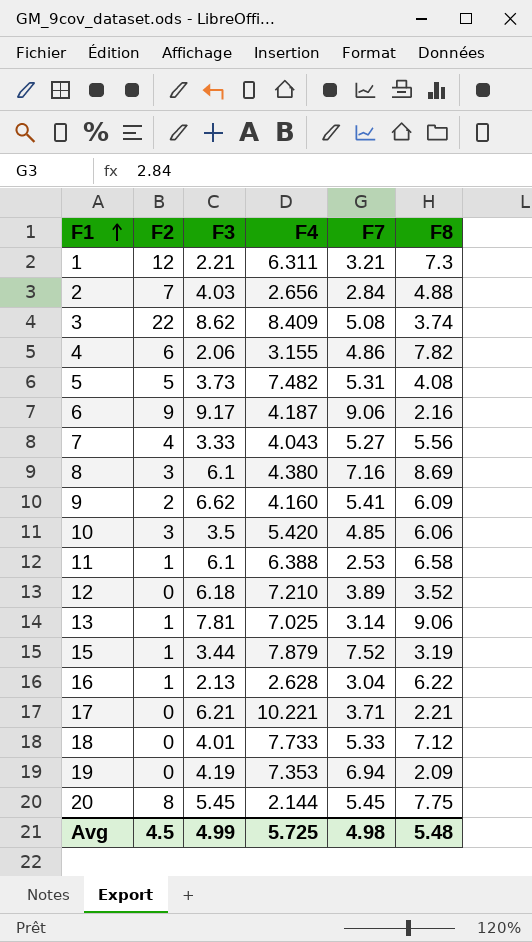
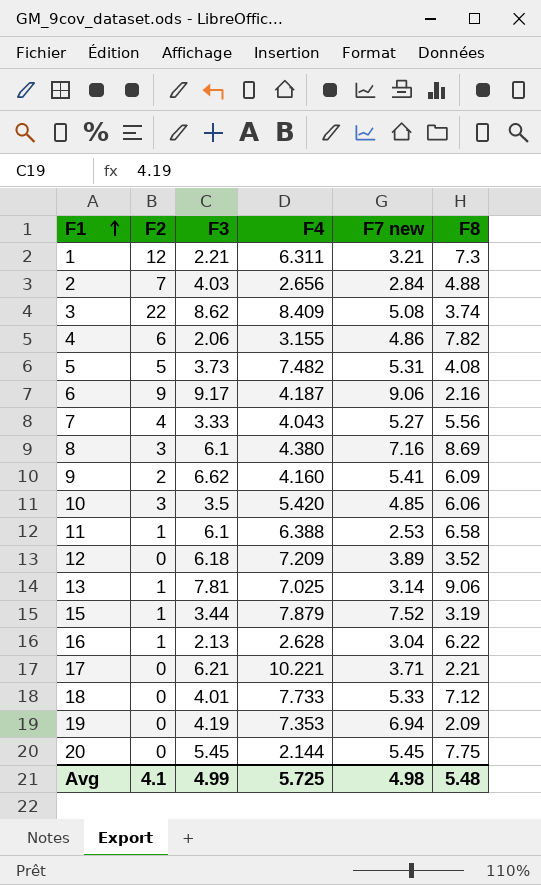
column name: F7 -> F7 new
12 | F4: 7.210 -> 7.209
20 | F2: 8 -> 0
Avg | F2: 4.5 -> 4.1

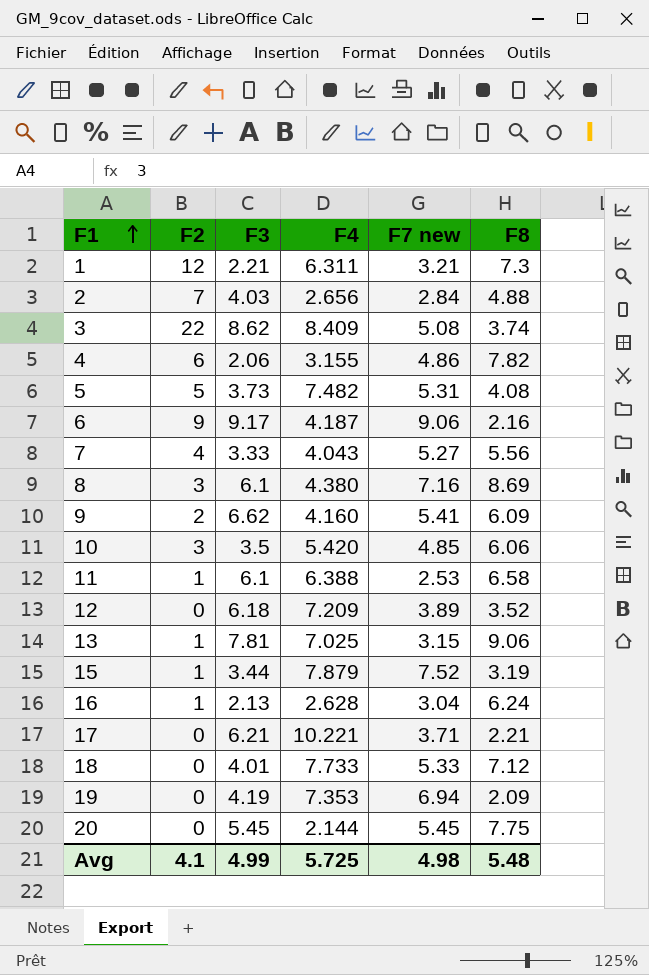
13 | F7 new: 3.14 -> 3.15
16 | F8: 6.22 -> 6.24

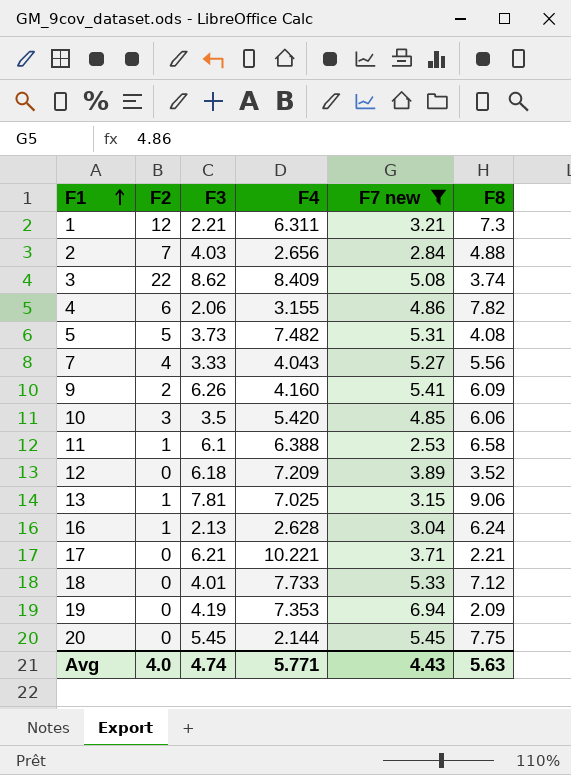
filter: none -> F7 new <= 6.94
9 | F3: 6.62 -> 6.26
Avg | F2: 4.1 -> 4.0
Avg | F3: 4.99 -> 4.74
Avg | F4: 5.725 -> 5.771
Avg | F7 new: 4.98 -> 4.43
Avg | F8: 5.48 -> 5.63

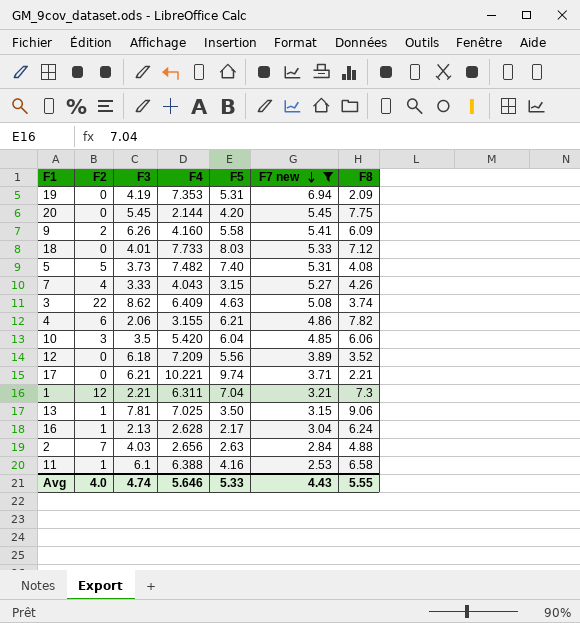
row order: F1 ascending -> F7 new descending
column F5 | position: none -> 5
7 | F8: 5.56 -> 4.26
3 | F4: 8.409 -> 6.409
Avg | F4: 5.771 -> 5.646
Avg | F8: 5.63 -> 5.55

